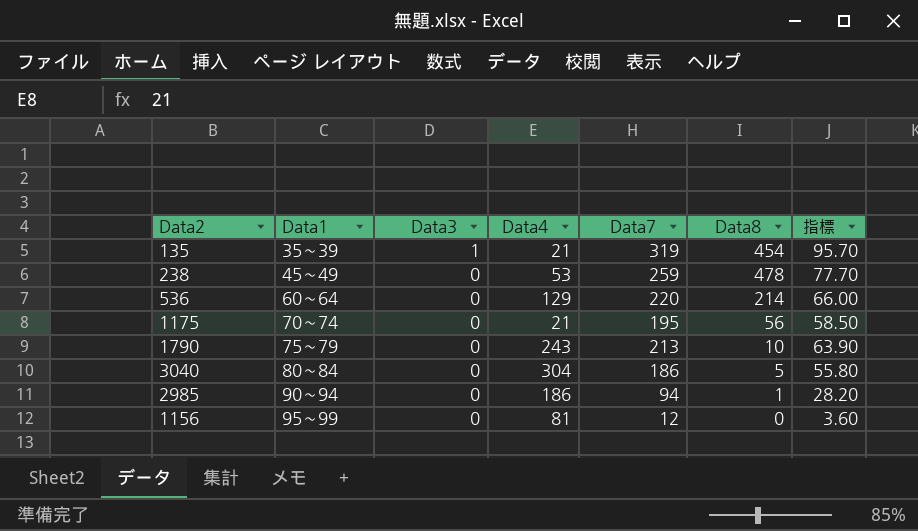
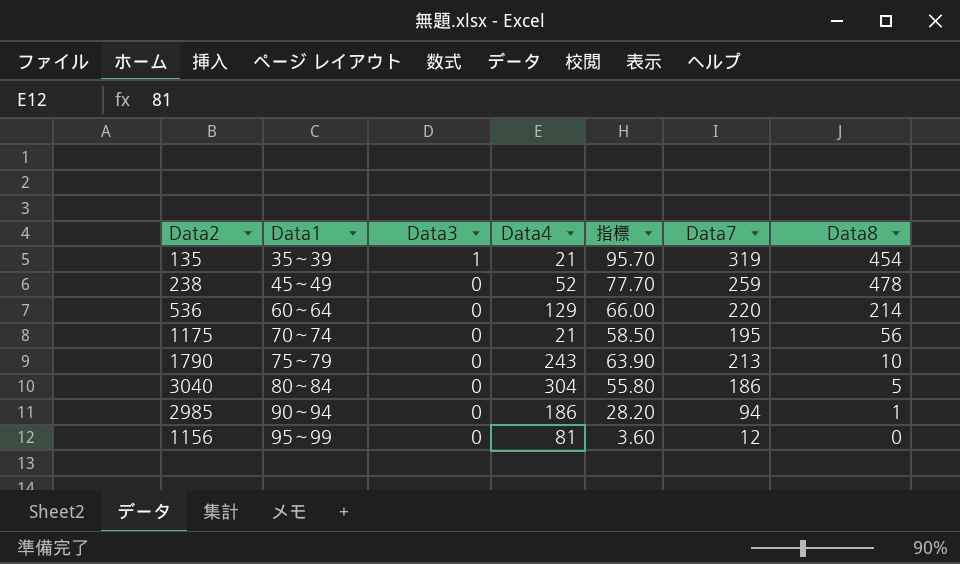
column 指標 | position: 7 -> 5
238 | Data4: 53 -> 52

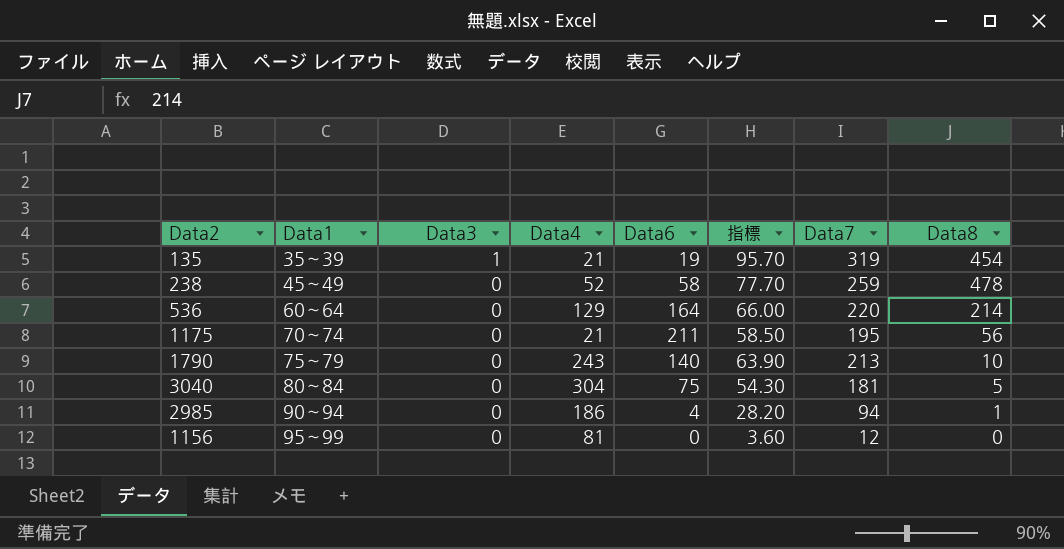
column Data6 | position: none -> 5
3040 | 指標: 55.80 -> 54.30
3040 | Data7: 186 -> 181

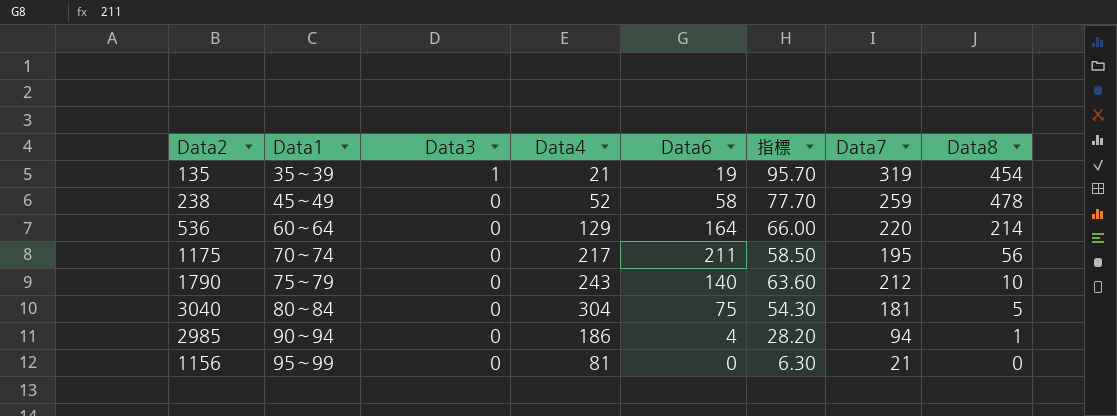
1175 | Data4: 21 -> 217
1790 | 指標: 63.90 -> 63.60
1790 | Data7: 213 -> 212
1156 | 指標: 3.60 -> 6.30
1156 | Data7: 12 -> 21

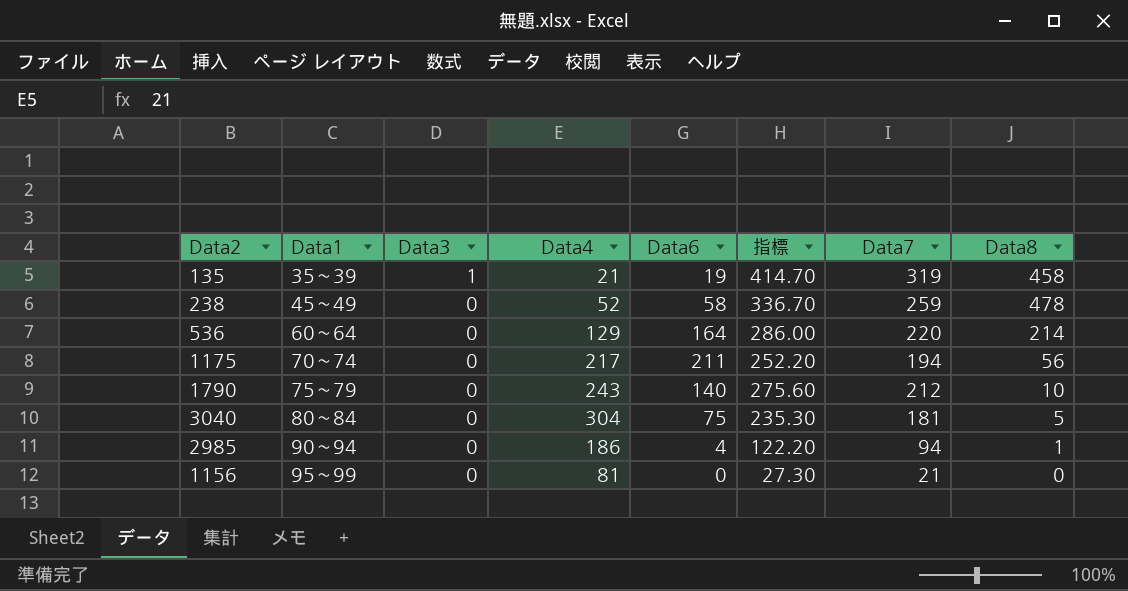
column 指標 | formula: [Data7] * 0.3 -> [Data7] * 1.3
135 | Data8: 454 -> 458
1175 | Data7: 195 -> 194

